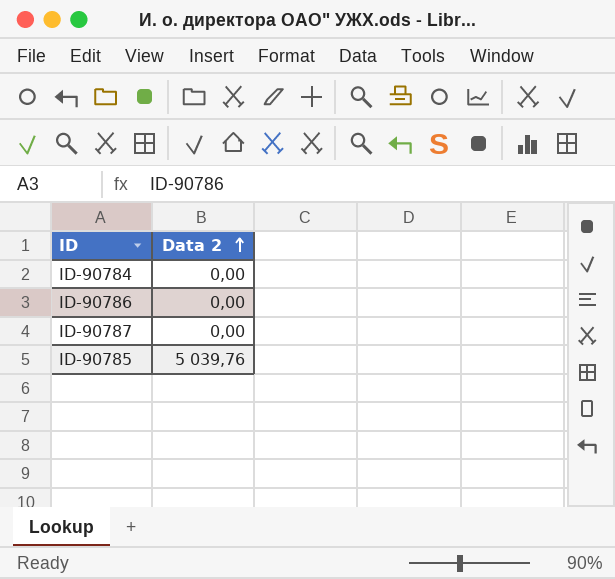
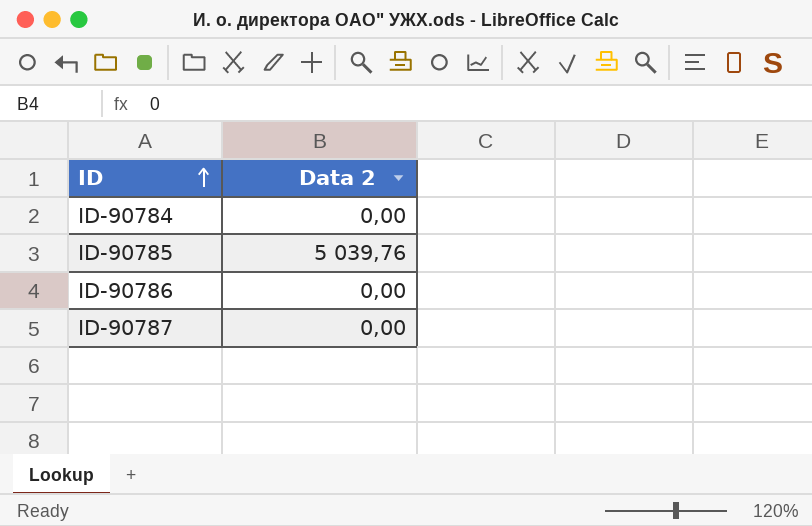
row order: Data 2 ascending -> ID ascending

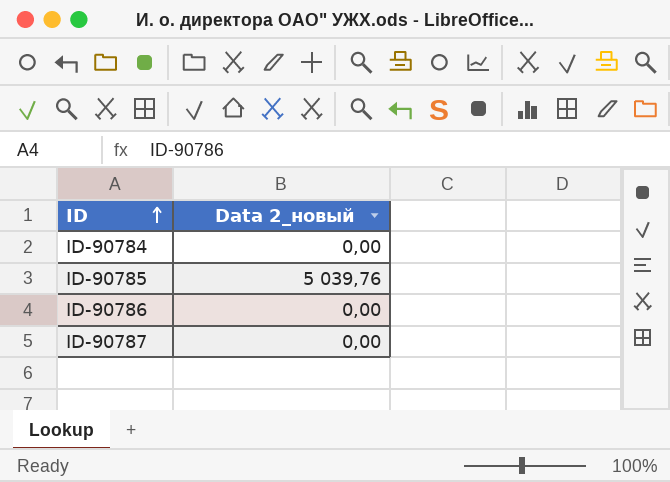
column name: Data 2 -> Data 2_новый

